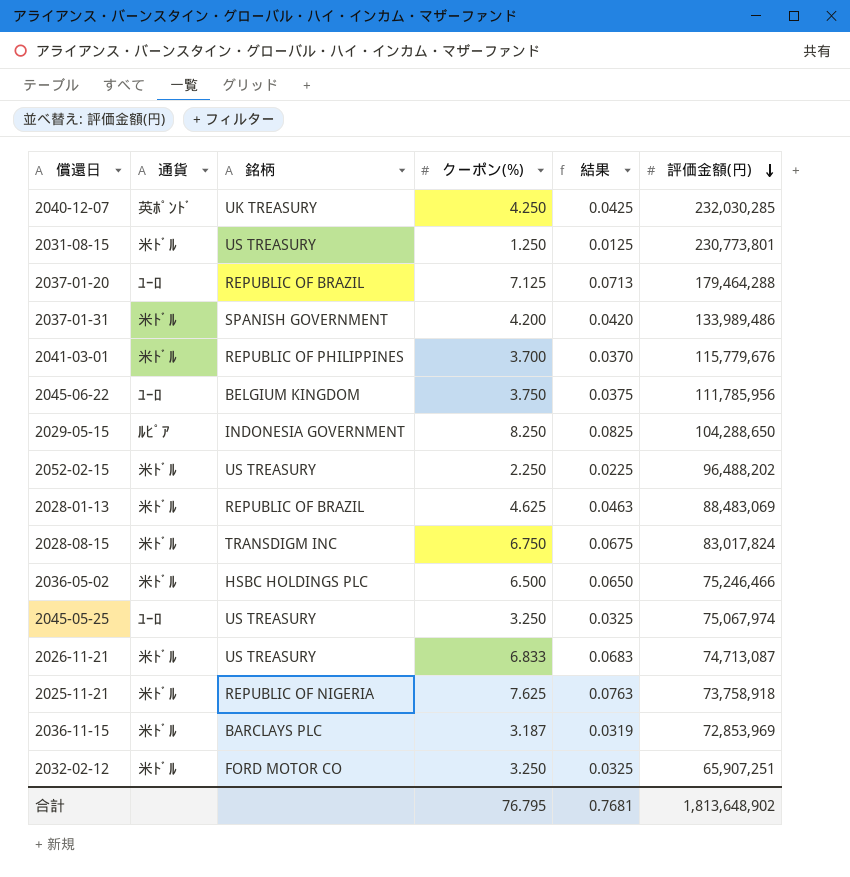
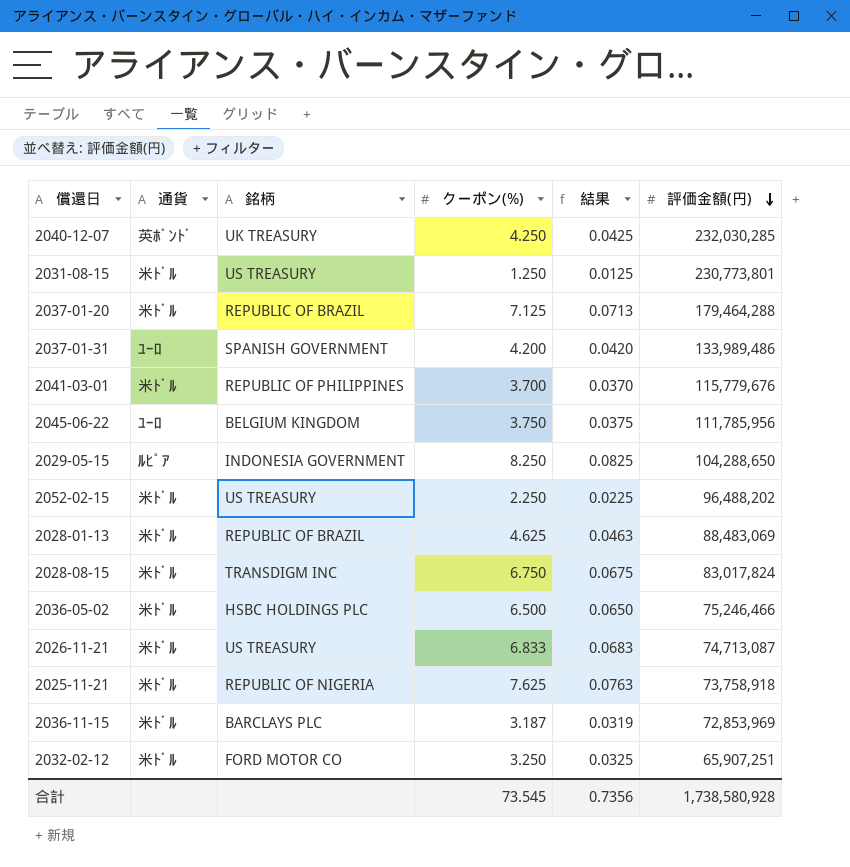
row 2045-05-25: ﾕｰﾛ | US TREASURY | 3.250 | 0.0325 | 75,067,974 -> none
2037-01-20 | 通貨: ﾕｰﾛ -> 米ﾄﾞﾙ
2037-01-31 | 通貨: 米ﾄﾞﾙ -> ﾕｰﾛ
合計 | クーポン(%): 76.795 -> 73.545
合計 | 結果: 0.7681 -> 0.7356
合計 | 評価金額(円): 1,813,648,902 -> 1,738,580,928

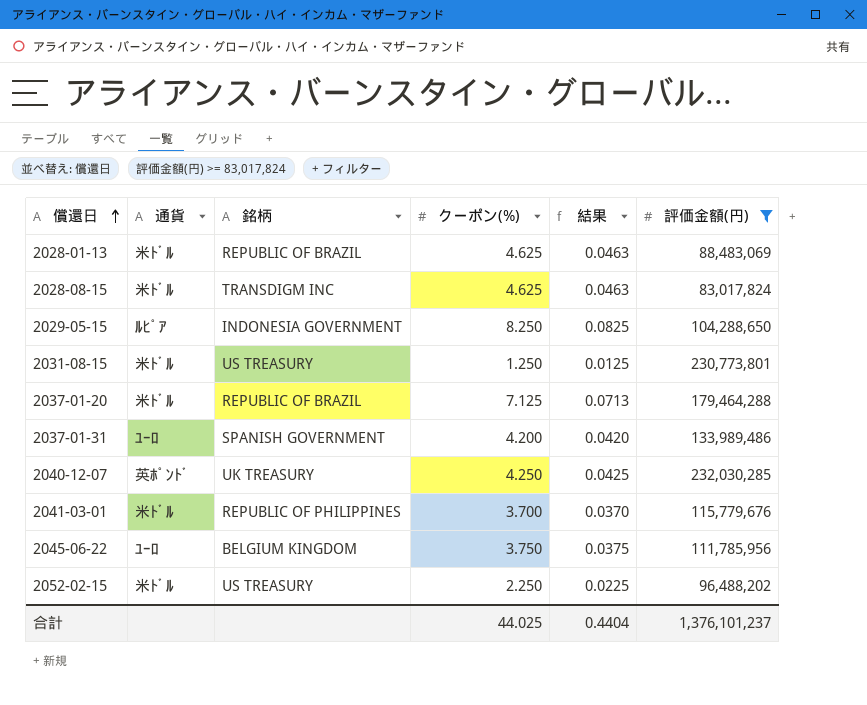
filter: none -> 評価金額(円) >= 83,017,824
row order: 評価金額(円) descending -> 償還日 ascending
2028-08-15 | クーポン(%): 6.750 -> 4.625
2028-08-15 | 結果: 0.0675 -> 0.0463
合計 | クーポン(%): 73.545 -> 44.025
合計 | 結果: 0.7356 -> 0.4404
合計 | 評価金額(円): 1,738,580,928 -> 1,376,101,237

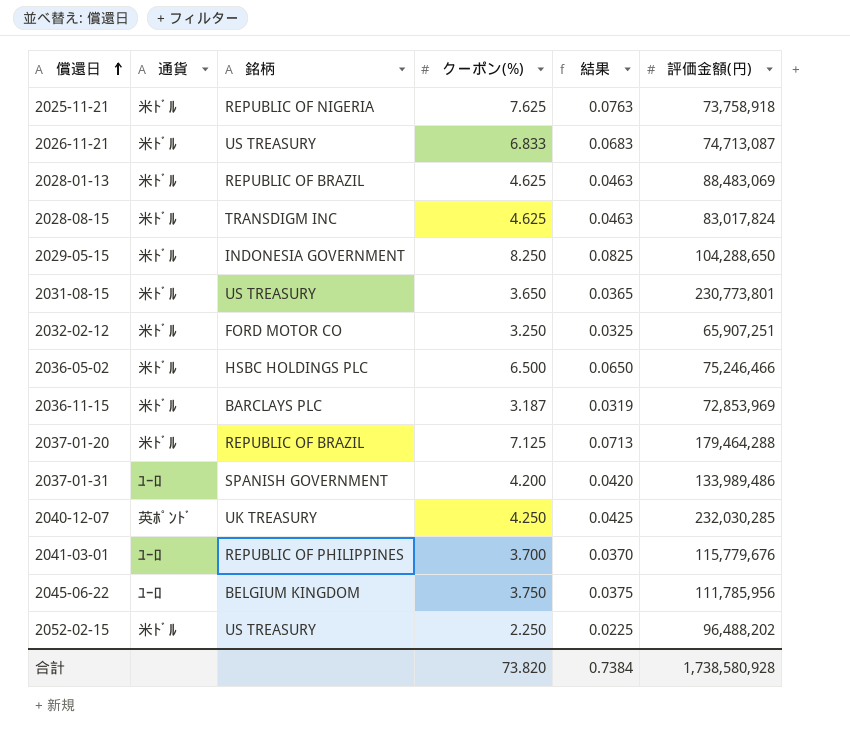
filter: 評価金額(円) >= 83,017,824 -> none
2029-05-15 | 通貨: ﾙﾋﾟｱ -> 米ﾄﾞﾙ
2031-08-15 | クーポン(%): 1.250 -> 3.650
2031-08-15 | 結果: 0.0125 -> 0.0365
2041-03-01 | 通貨: 米ﾄﾞﾙ -> ﾕｰﾛ
合計 | クーポン(%): 44.025 -> 73.820
合計 | 結果: 0.4404 -> 0.7384
合計 | 評価金額(円): 1,376,101,237 -> 1,738,580,928

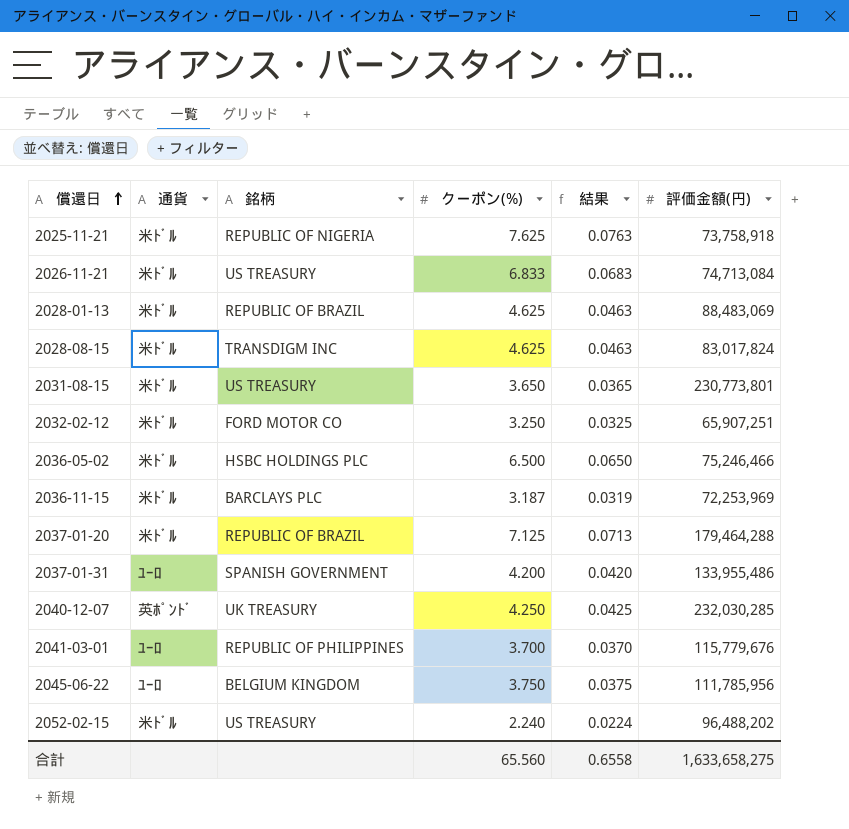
row 2029-05-15: 米ﾄﾞﾙ | INDONESIA GOVERNMENT | 8.250 | 0.0825 | 104,288,650 -> none
2026-11-21 | 評価金額(円): 74,713,087 -> 74,713,084
2036-11-15 | 評価金額(円): 72,853,969 -> 72,253,969
2037-01-31 | 評価金額(円): 133,989,486 -> 133,955,486
2052-02-15 | クーポン(%): 2.250 -> 2.240
2052-02-15 | 結果: 0.0225 -> 0.0224
合計 | クーポン(%): 73.820 -> 65.560
合計 | 結果: 0.7384 -> 0.6558
合計 | 評価金額(円): 1,738,580,928 -> 1,633,658,275

